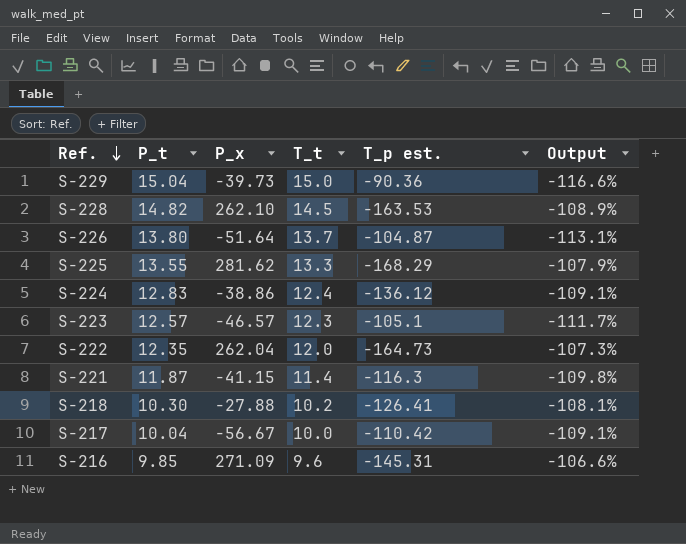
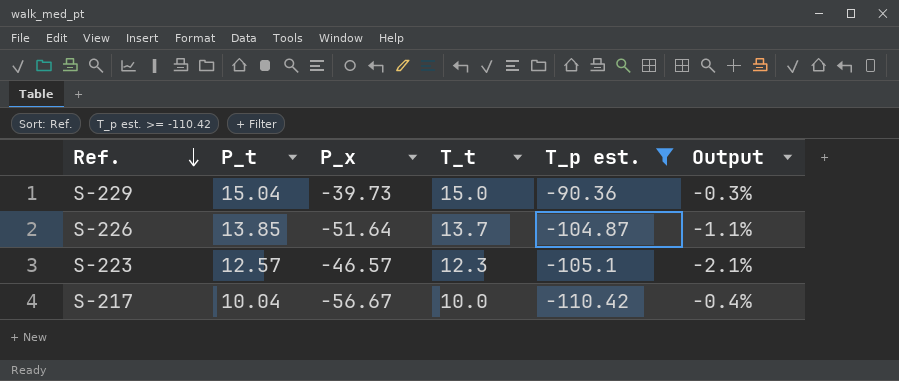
filter: none -> T_p est. >= -110.42
column Output | formula: ([T_t] - [T_p est.]) / [T_p est.] -> ([T_t] - [P_t]) / [P_t]
S-226 | P_t: 13.80 -> 13.85

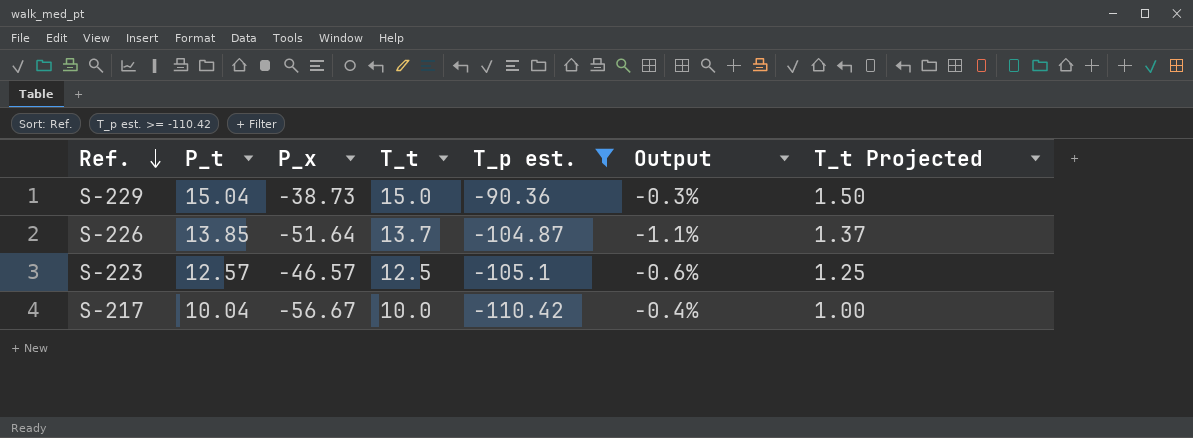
column T_t Projected | formula: none -> [T_t] * 0.1
S-229 | P_x: -39.73 -> -38.73
S-223 | T_t: 12.3 -> 12.5
S-223 | Output: -2.1% -> -0.6%

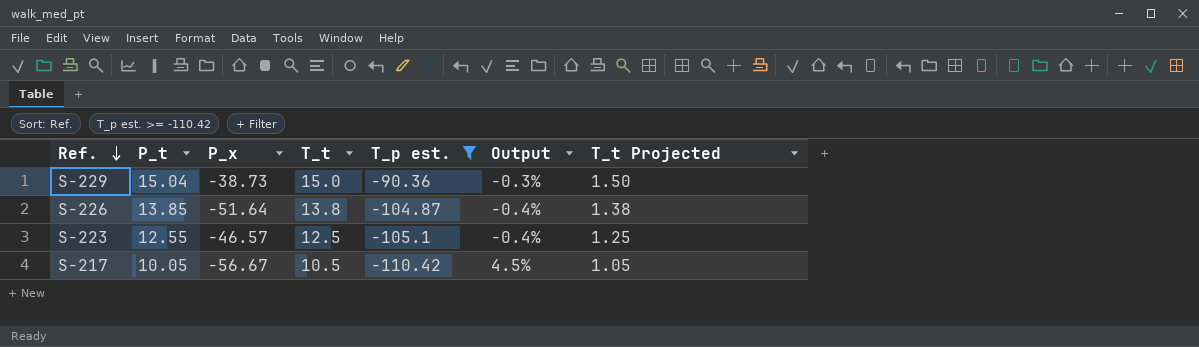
S-226 | T_t: 13.7 -> 13.8
S-226 | Output: -1.1% -> -0.4%
S-226 | T_t Projected: 1.37 -> 1.38
S-223 | P_t: 12.57 -> 12.55
S-223 | Output: -0.6% -> -0.4%
S-217 | P_t: 10.04 -> 10.05
S-217 | T_t: 10.0 -> 10.5
S-217 | Output: -0.4% -> 4.5%
S-217 | T_t Projected: 1.00 -> 1.05

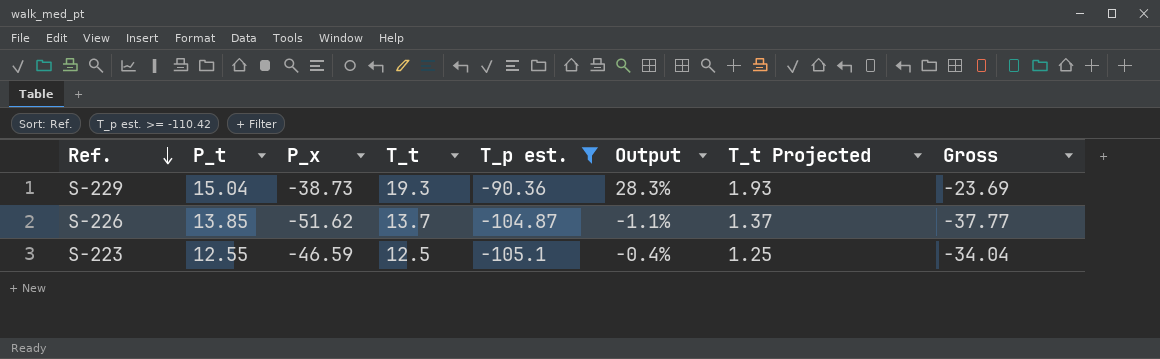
column Gross | formula: none -> [P_t] + [P_x]
row S-217: 10.05 | -56.67 | 10.5 | -110.42 | 4.5% | 1.05 -> none
S-229 | T_t: 15.0 -> 19.3
S-229 | Output: -0.3% -> 28.3%
S-229 | T_t Projected: 1.50 -> 1.93
S-226 | P_x: -51.64 -> -51.62
S-226 | T_t: 13.8 -> 13.7
S-226 | Output: -0.4% -> -1.1%
S-226 | T_t Projected: 1.38 -> 1.37
S-223 | P_x: -46.57 -> -46.59

